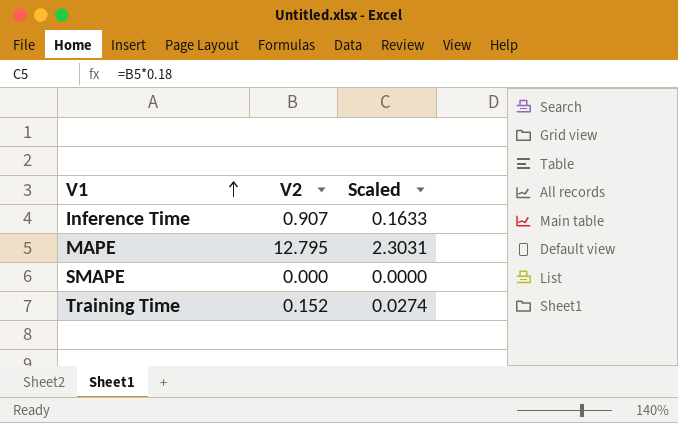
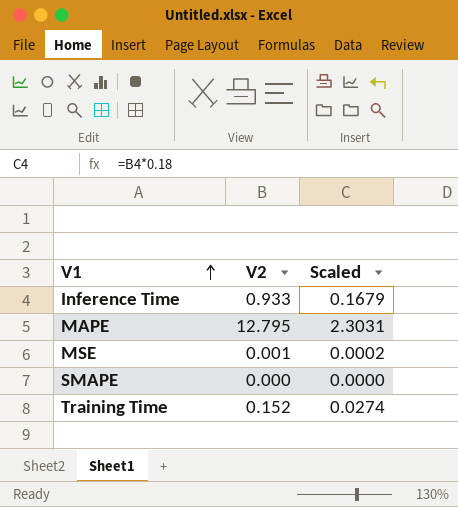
Inference Time | V2: 0.907 -> 0.933
Inference Time | Scaled: 0.1633 -> 0.1679
row MSE: none -> 0.001 | 0.0002

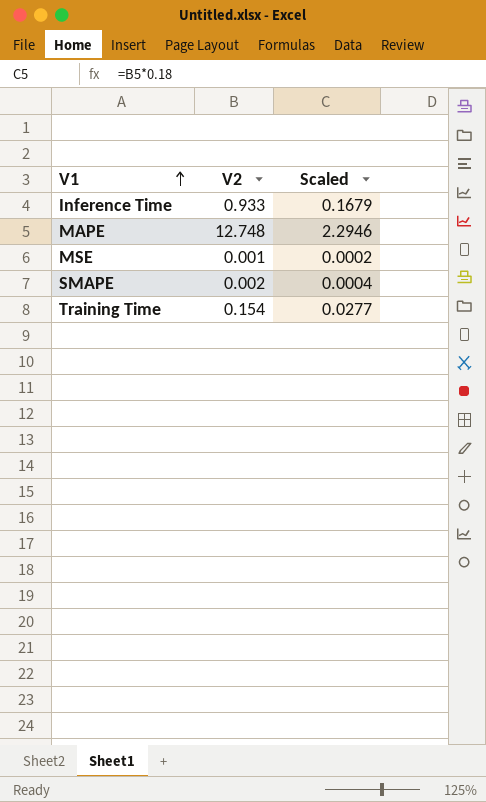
MAPE | V2: 12.795 -> 12.748
MAPE | Scaled: 2.3031 -> 2.2946
SMAPE | V2: 0.000 -> 0.002
SMAPE | Scaled: 0.0000 -> 0.0004
Training Time | V2: 0.152 -> 0.154
Training Time | Scaled: 0.0274 -> 0.0277

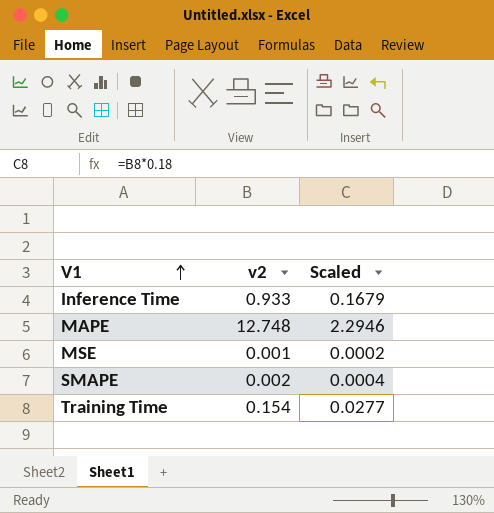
column name: V2 -> v2

